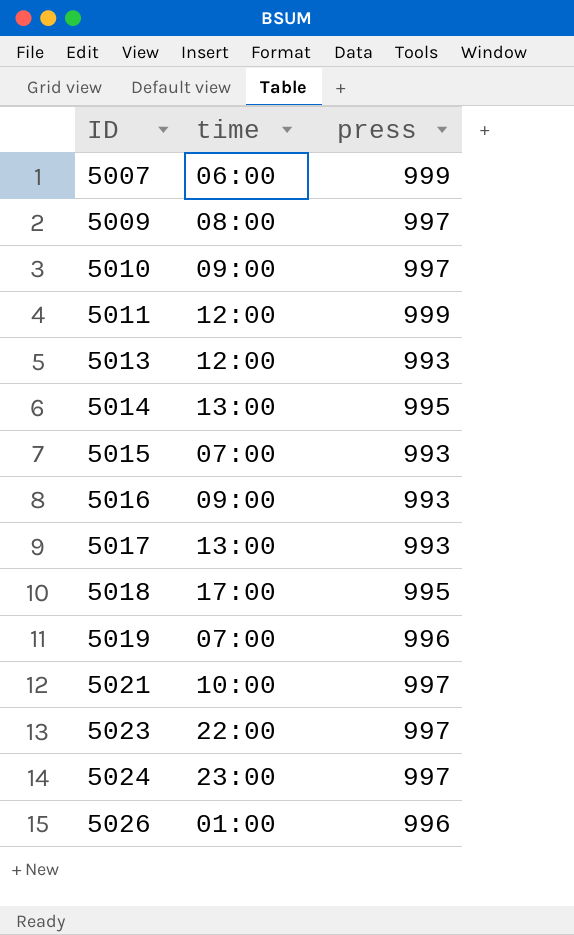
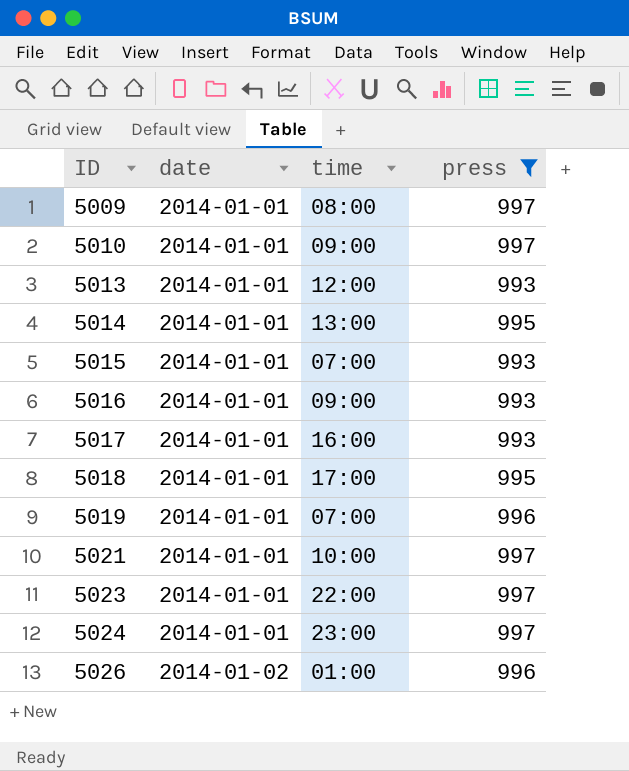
filter: none -> press != 999
column date | position: none -> 2
5017 | time: 13:00 -> 16:00

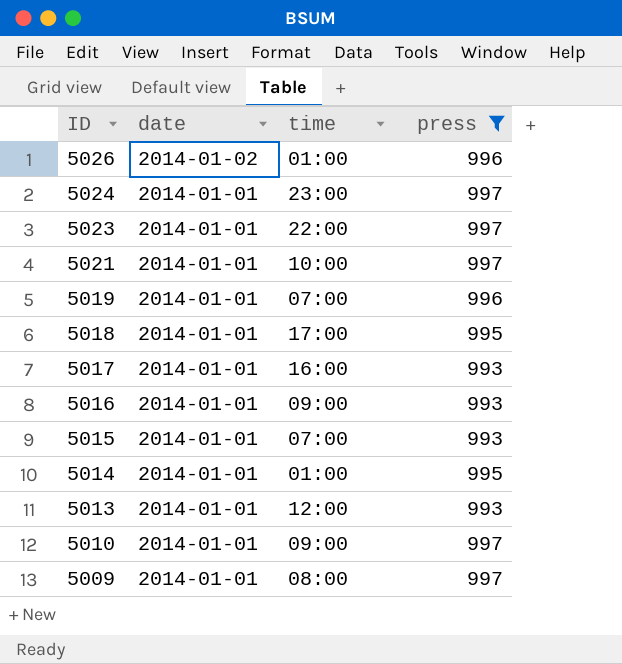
row order: ID ascending -> ID descending
5014 | time: 13:00 -> 01:00

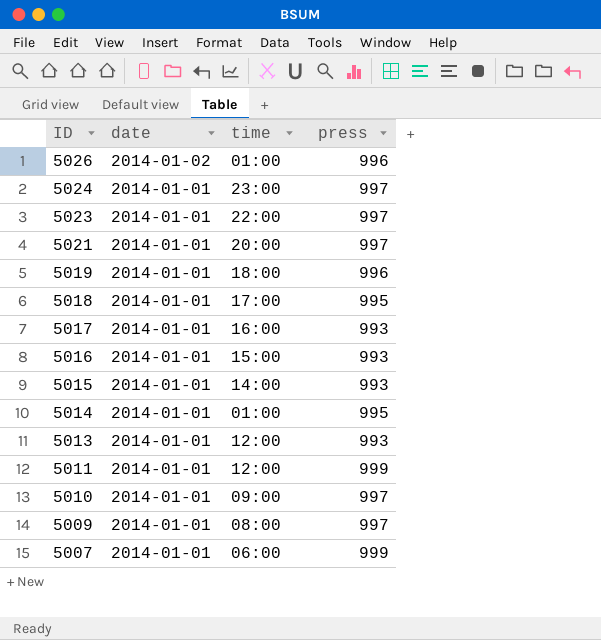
filter: press != 999 -> none
5021 | time: 10:00 -> 20:00
5019 | time: 07:00 -> 18:00
5016 | time: 09:00 -> 15:00
5015 | time: 07:00 -> 14:00

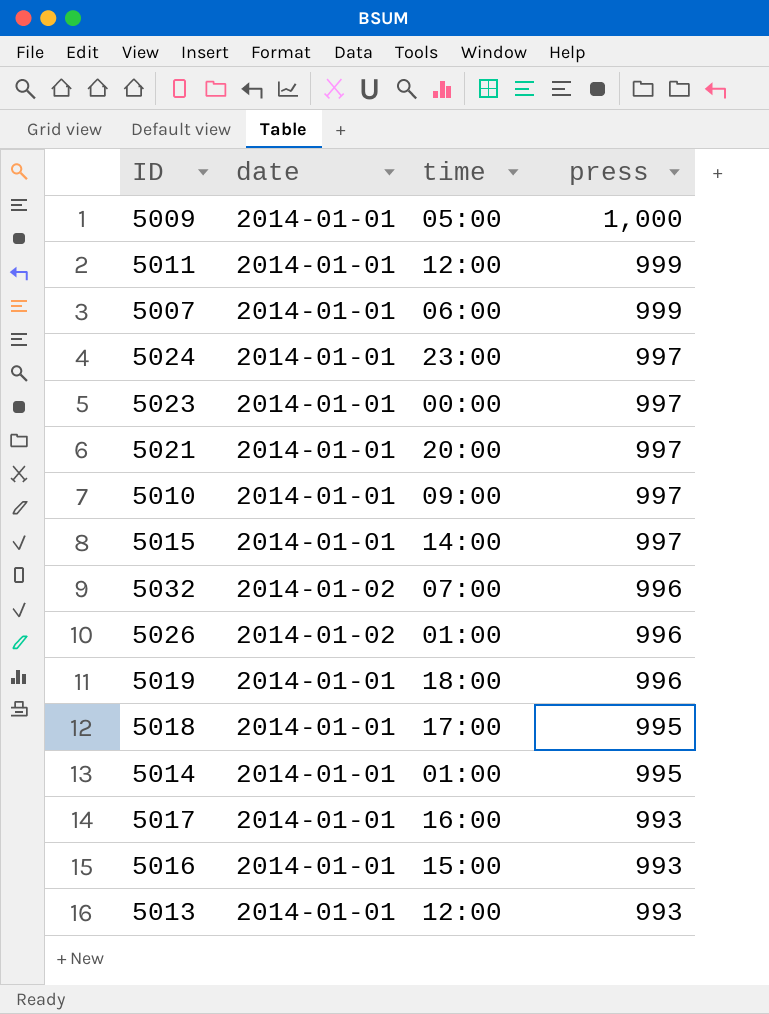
row order: ID descending -> press descending
5009 | time: 08:00 -> 05:00
5009 | press: 997 -> 1,000
5023 | time: 22:00 -> 00:00
5015 | press: 993 -> 997
row 5032: none -> 2014-01-02 | 07:00 | 996

